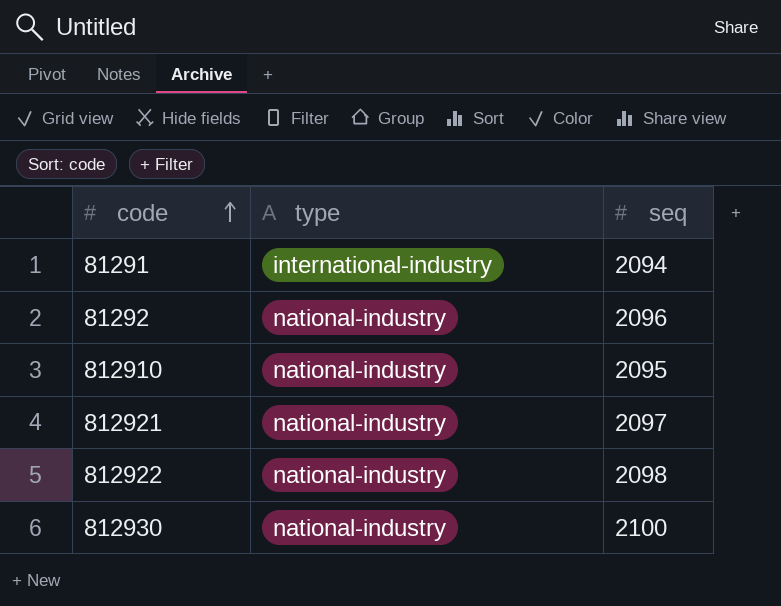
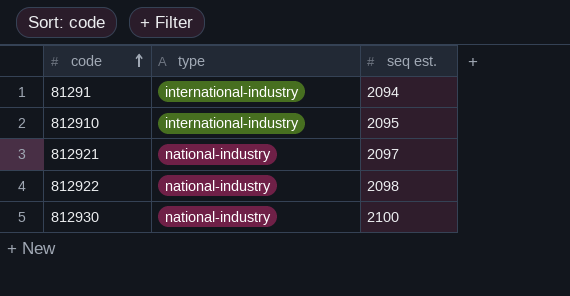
column name: seq -> seq est.
row 81292: national-industry | 2096 -> none
812910 | type: national-industry -> international-industry

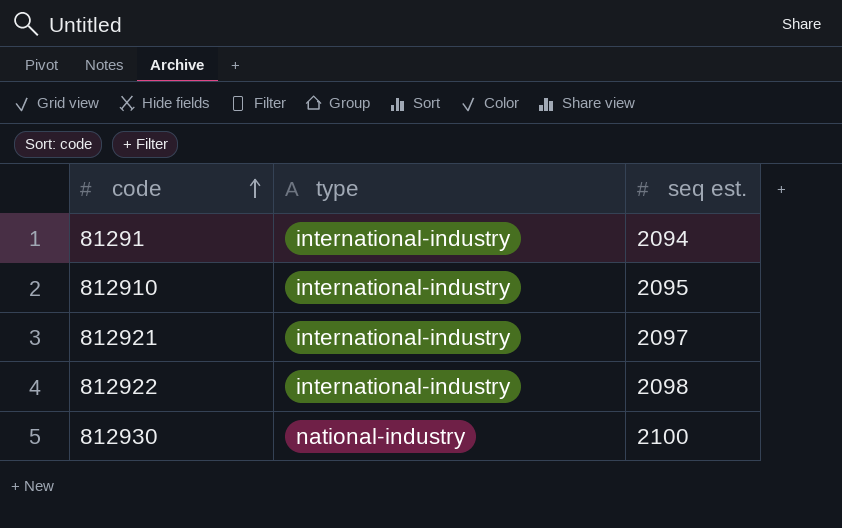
812921 | type: national-industry -> international-industry
812922 | type: national-industry -> international-industry

